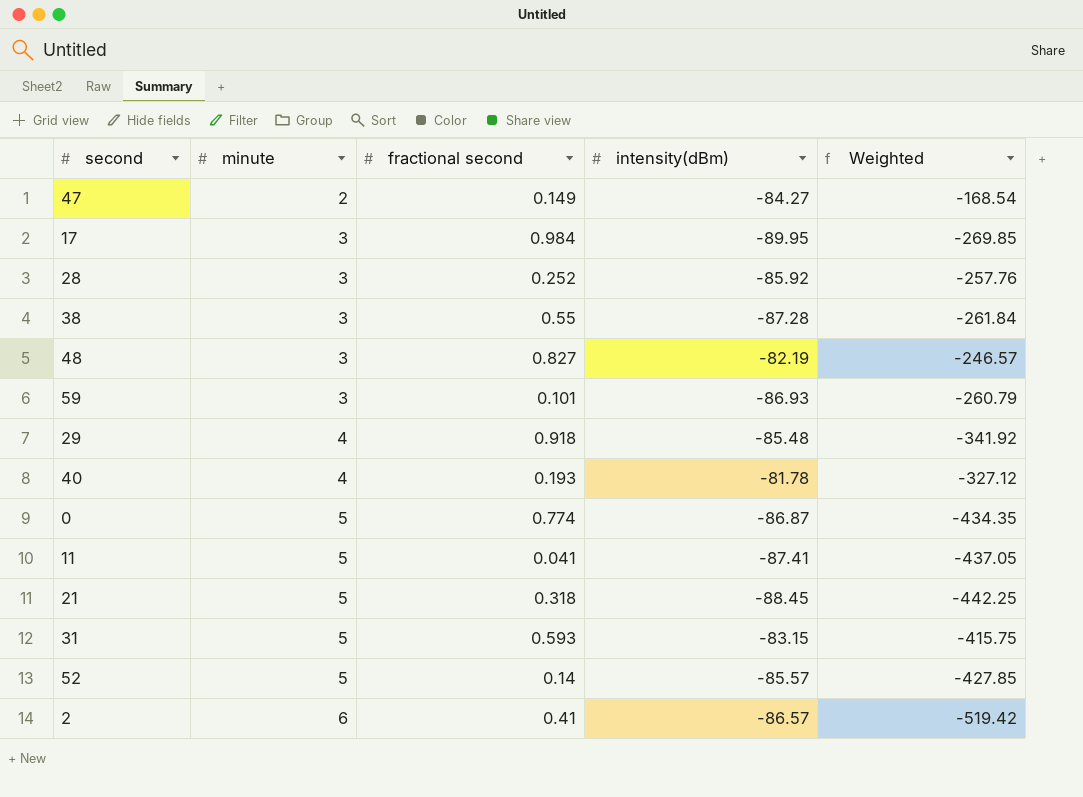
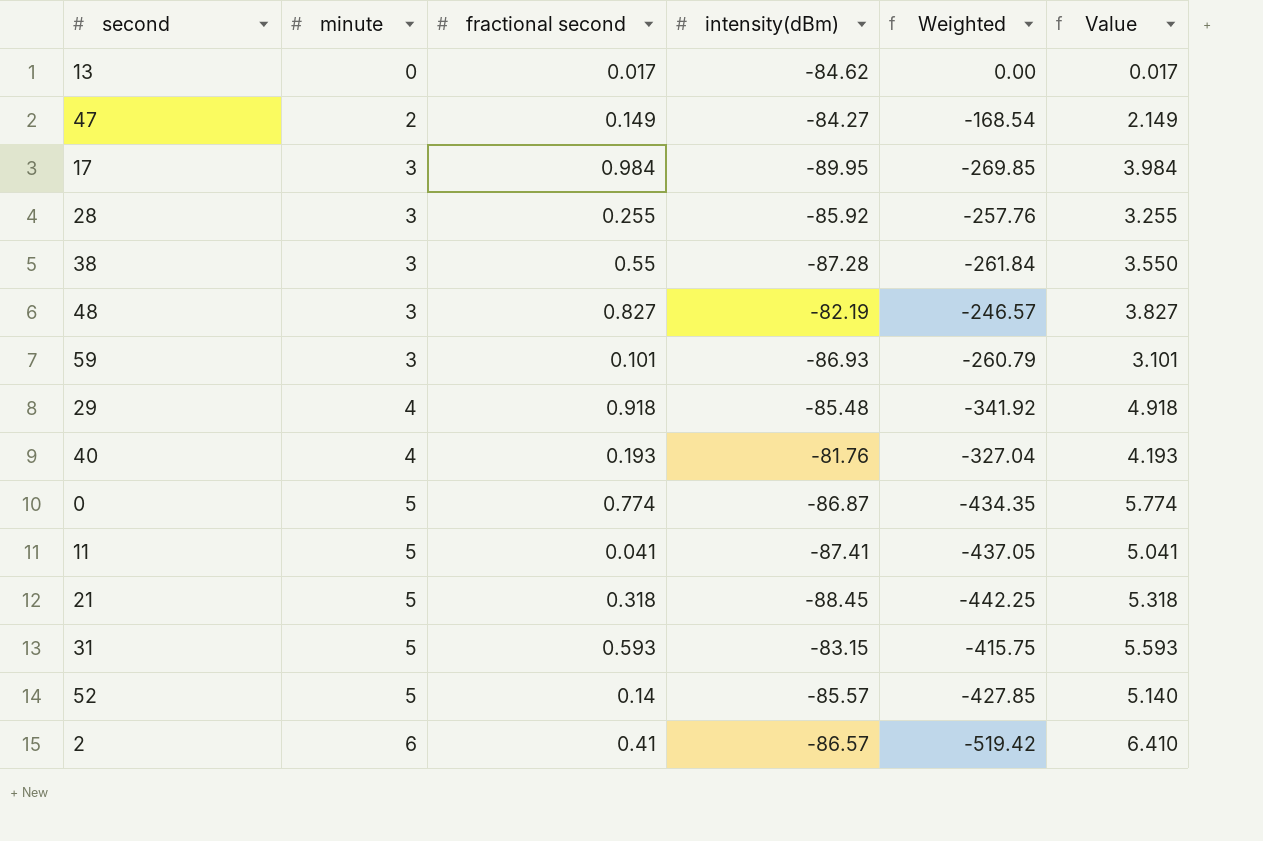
column Value | formula: none -> [minute] + [fractional second]
row 13: none -> 0 | 0.017 | -84.62 | 0.00 | 0.017
28 | fractional second: 0.252 -> 0.255
40 | intensity(dBm): -81.78 -> -81.76
40 | Weighted: -327.12 -> -327.04

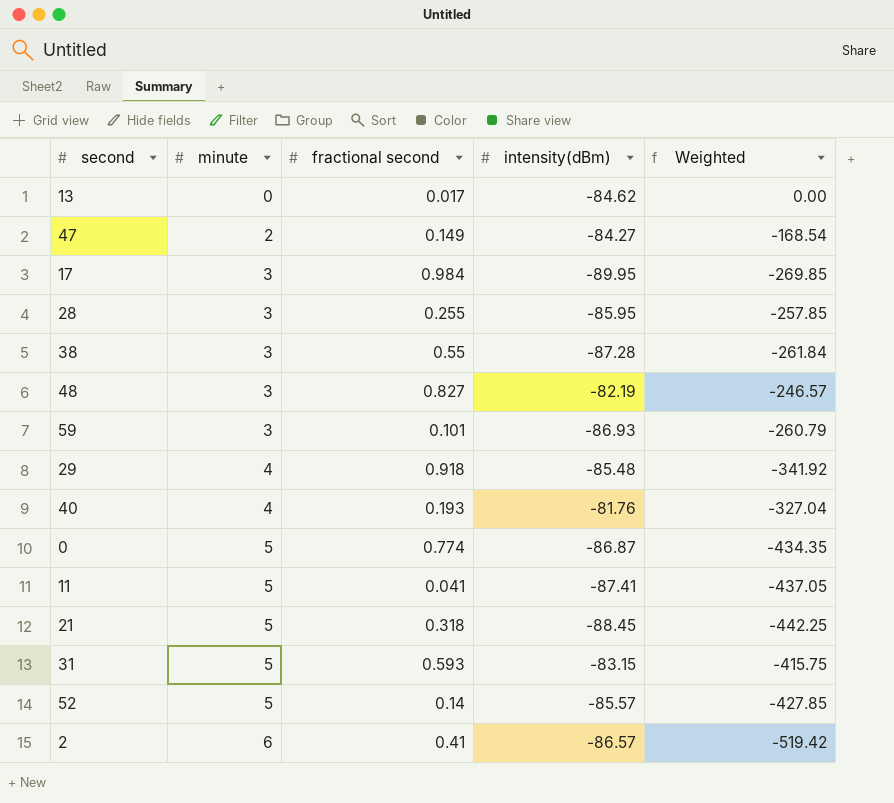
column Value | formula: [minute] + [fractional second] -> none
28 | intensity(dBm): -85.92 -> -85.95
28 | Weighted: -257.76 -> -257.85

